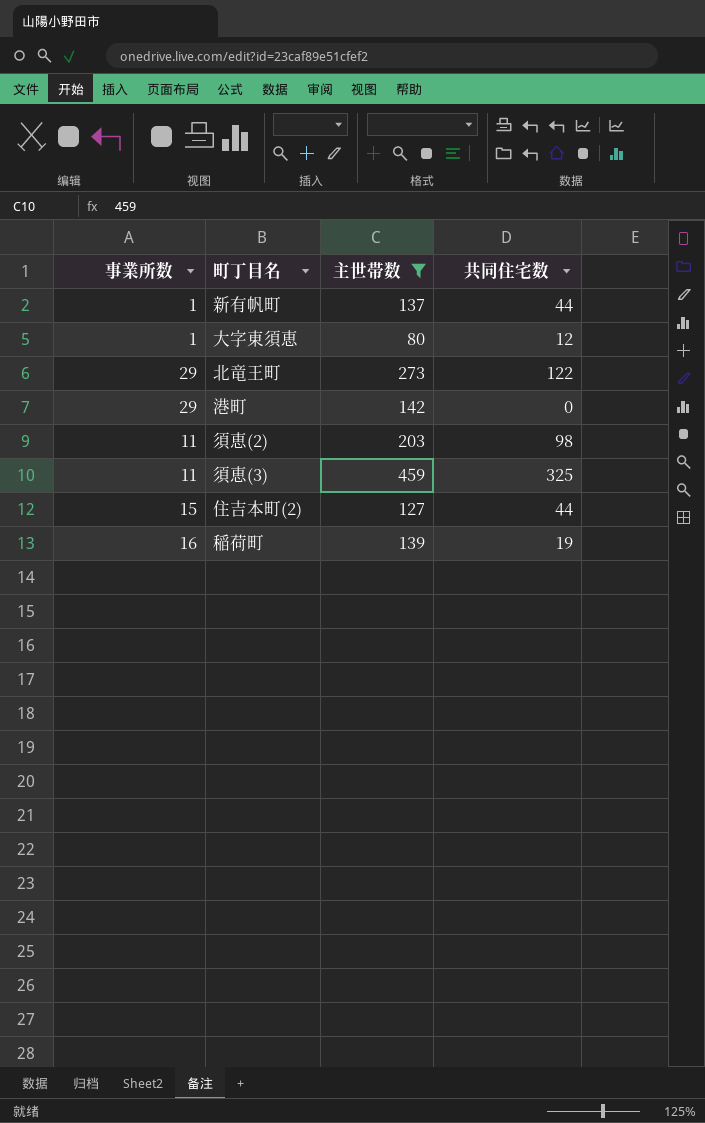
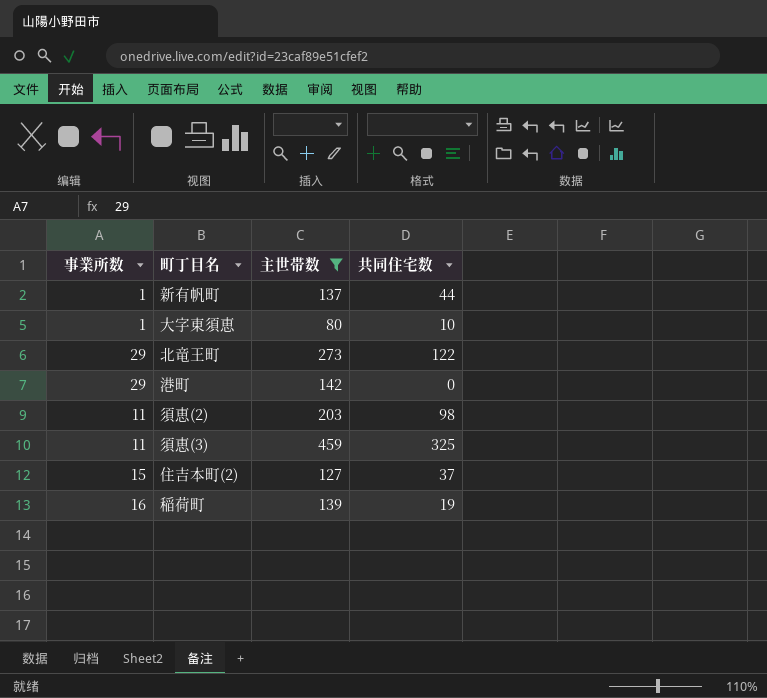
大字東須恵 | 共同住宅数: 12 -> 10
住吉本町(2) | 共同住宅数: 44 -> 37

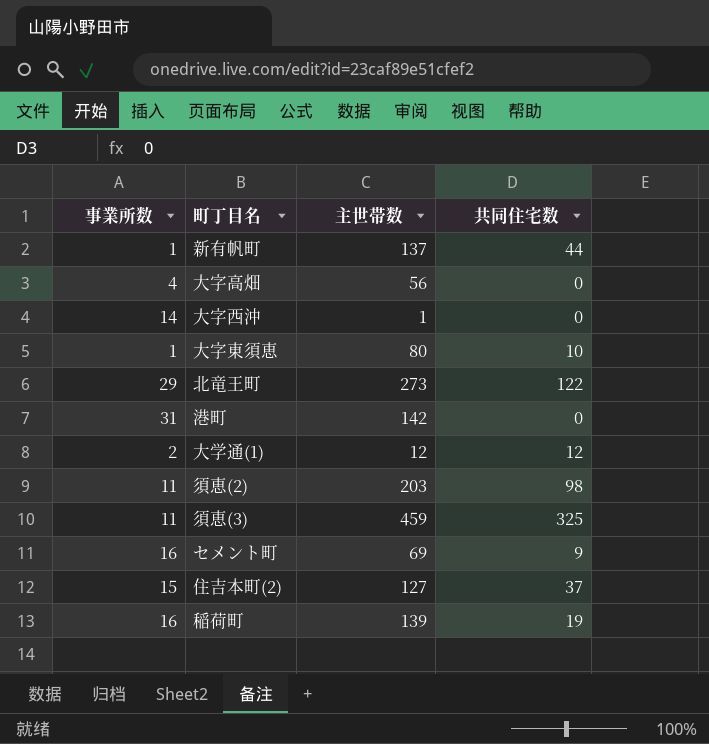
filter: 主世帯数 >= 80 -> none
港町 | 事業所数: 29 -> 31

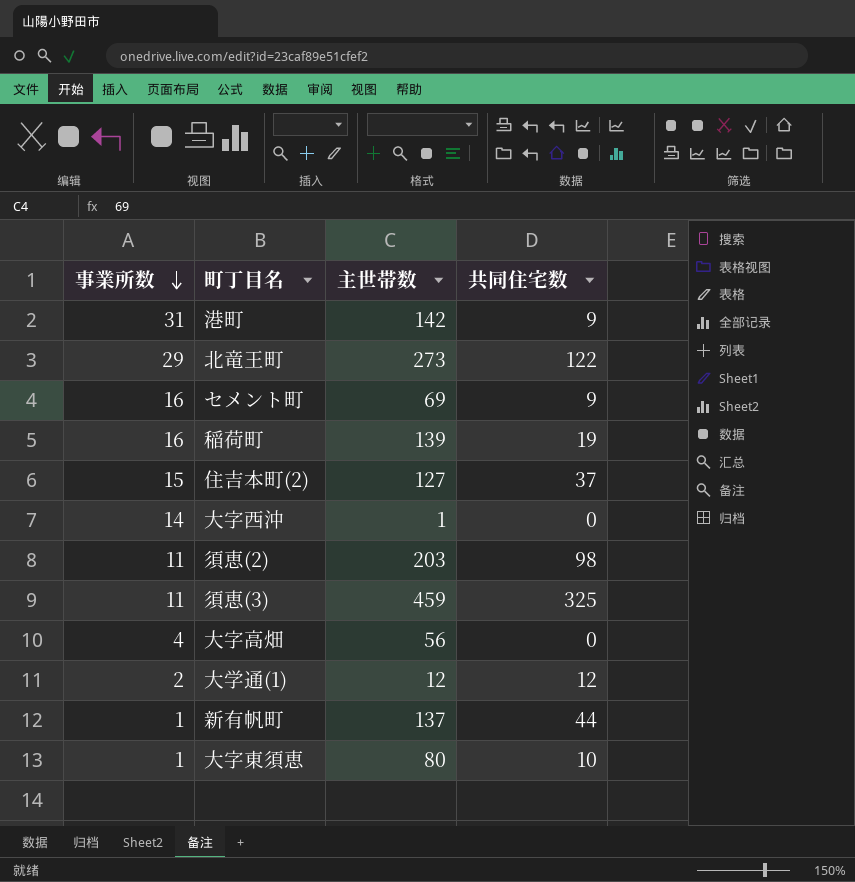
row order: none -> 事業所数 descending
港町 | 共同住宅数: 0 -> 9

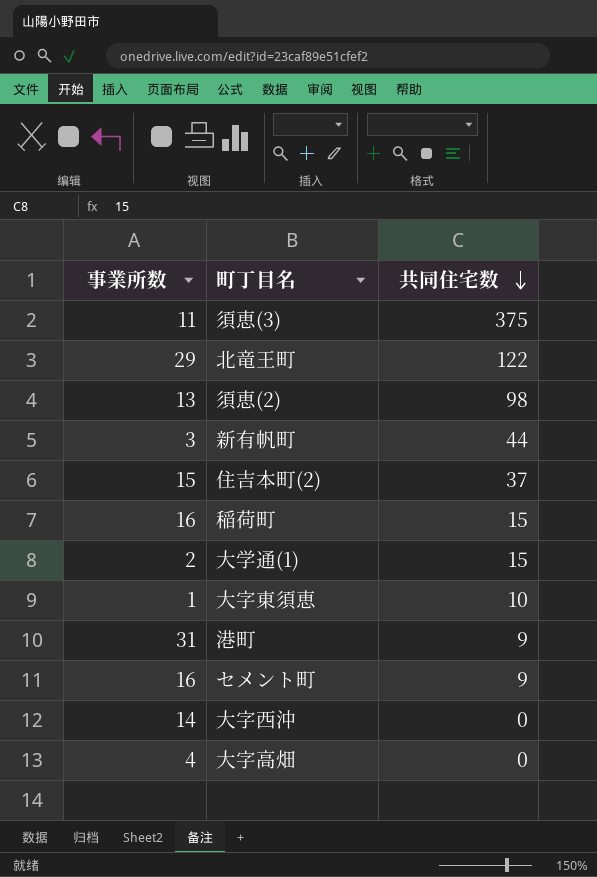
row order: 事業所数 descending -> 共同住宅数 descending
column 主世帯数 | position: 3 -> none
須恵(3) | 共同住宅数: 325 -> 375
須恵(2) | 事業所数: 11 -> 13
新有帆町 | 事業所数: 1 -> 3
稲荷町 | 共同住宅数: 19 -> 15
大学通(1) | 共同住宅数: 12 -> 15

